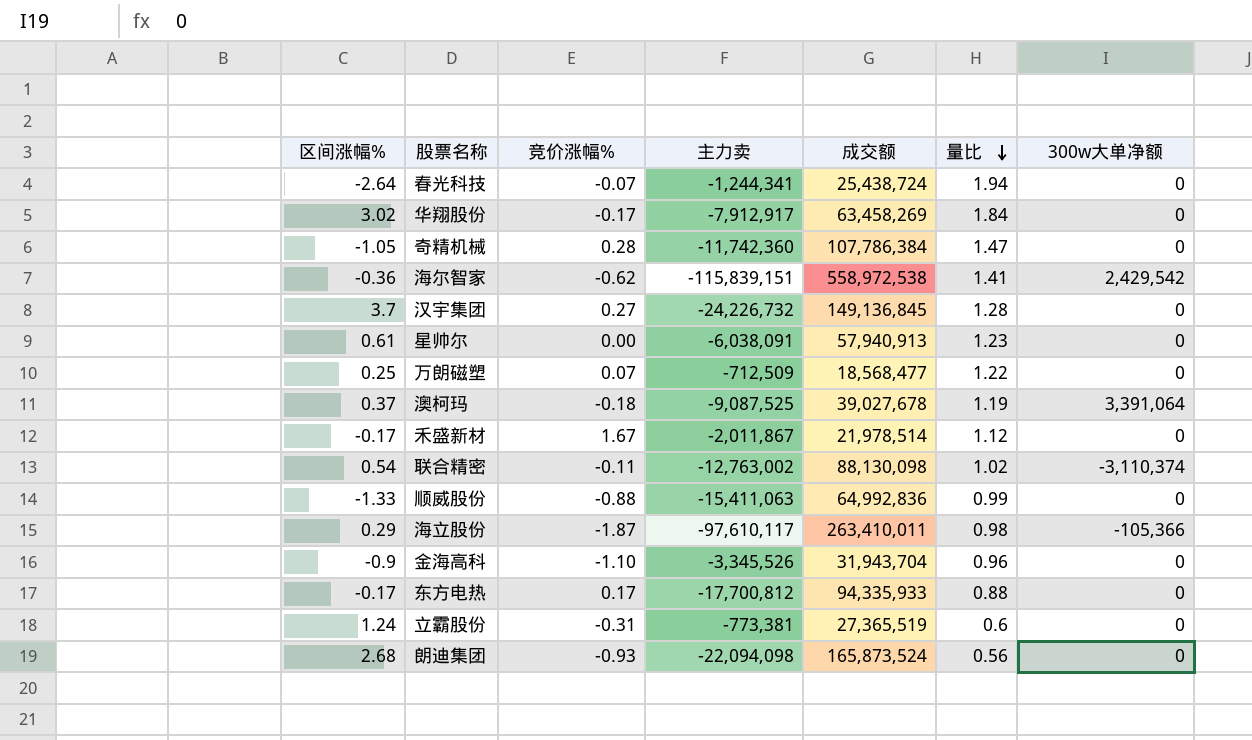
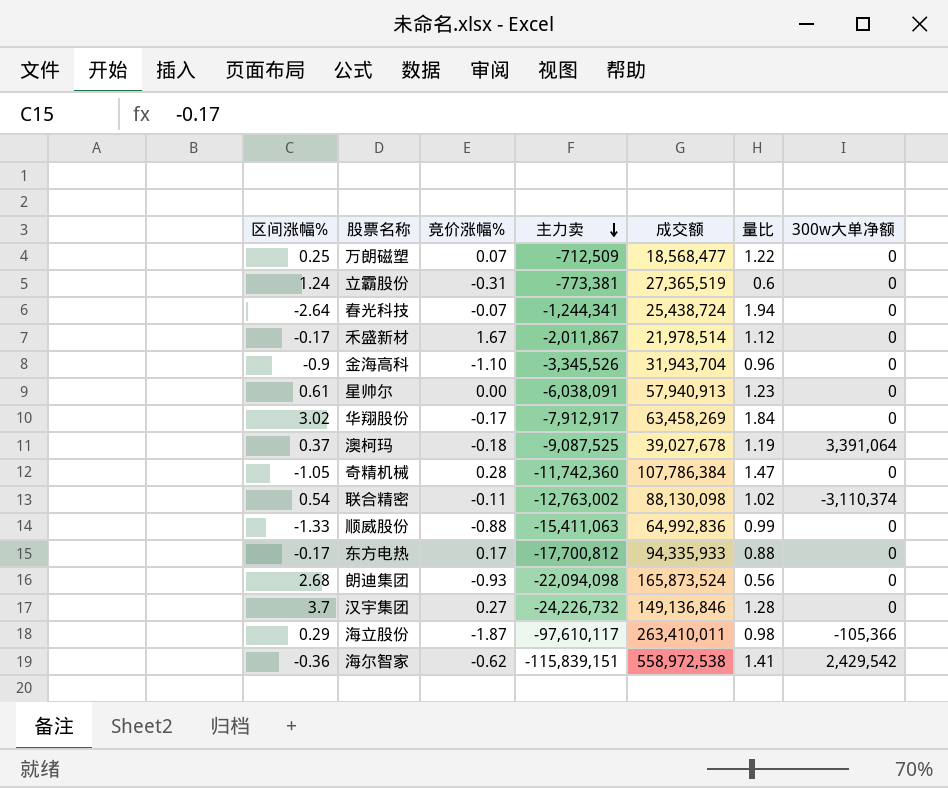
row order: 量比 descending -> 主力卖 descending
汉宇集团 | 成交额: 149,136,845 -> 149,136,846

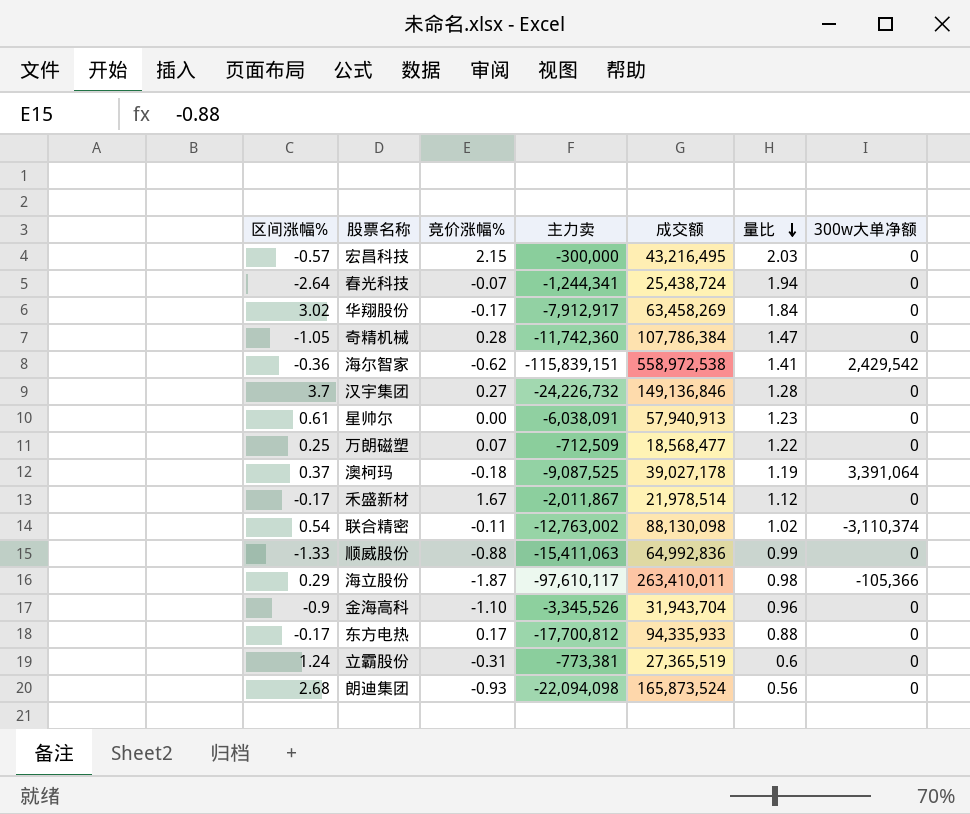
row order: 主力卖 descending -> 量比 descending
row 宏昌科技: none -> -0.57 | 2.15 | -300,000 | 43,216,495 | 2.03 | 0
澳柯玛 | 成交额: 39,027,678 -> 39,027,178

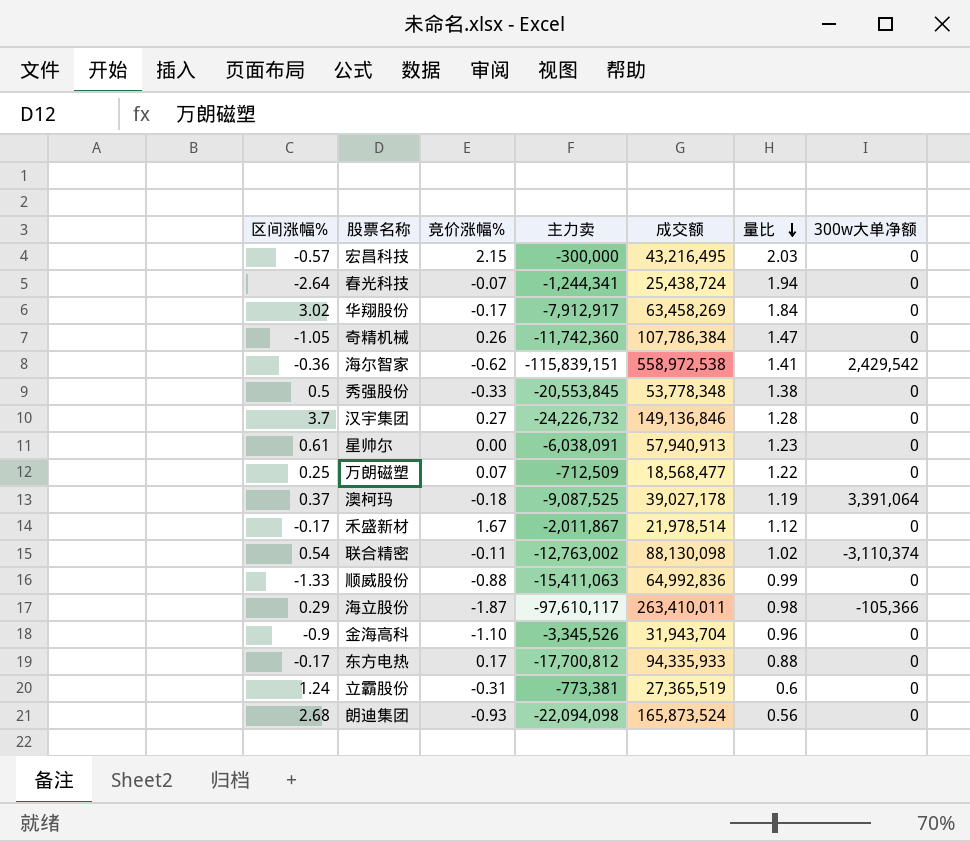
奇精机械 | 竞价涨幅%: 0.28 -> 0.26
row 秀强股份: none -> 0.5 | -0.33 | -20,553,845 | 53,778,348 | 1.38 | 0

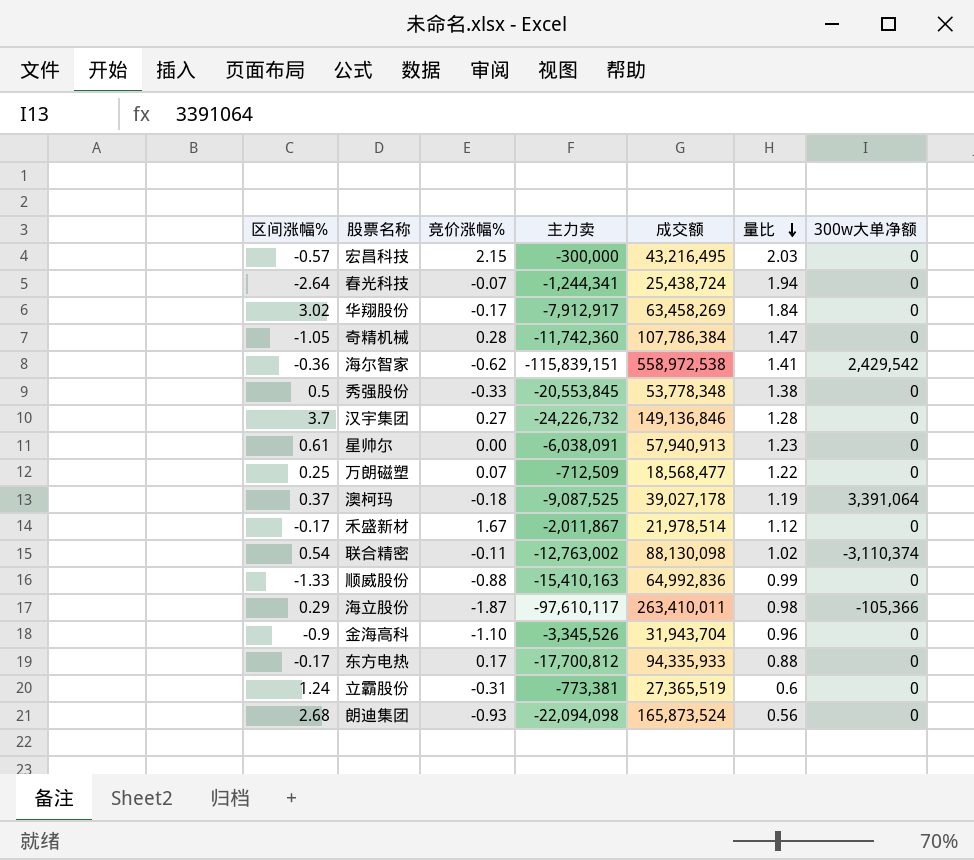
奇精机械 | 竞价涨幅%: 0.26 -> 0.28
顺威股份 | 主力卖: -15,411,063 -> -15,410,163

